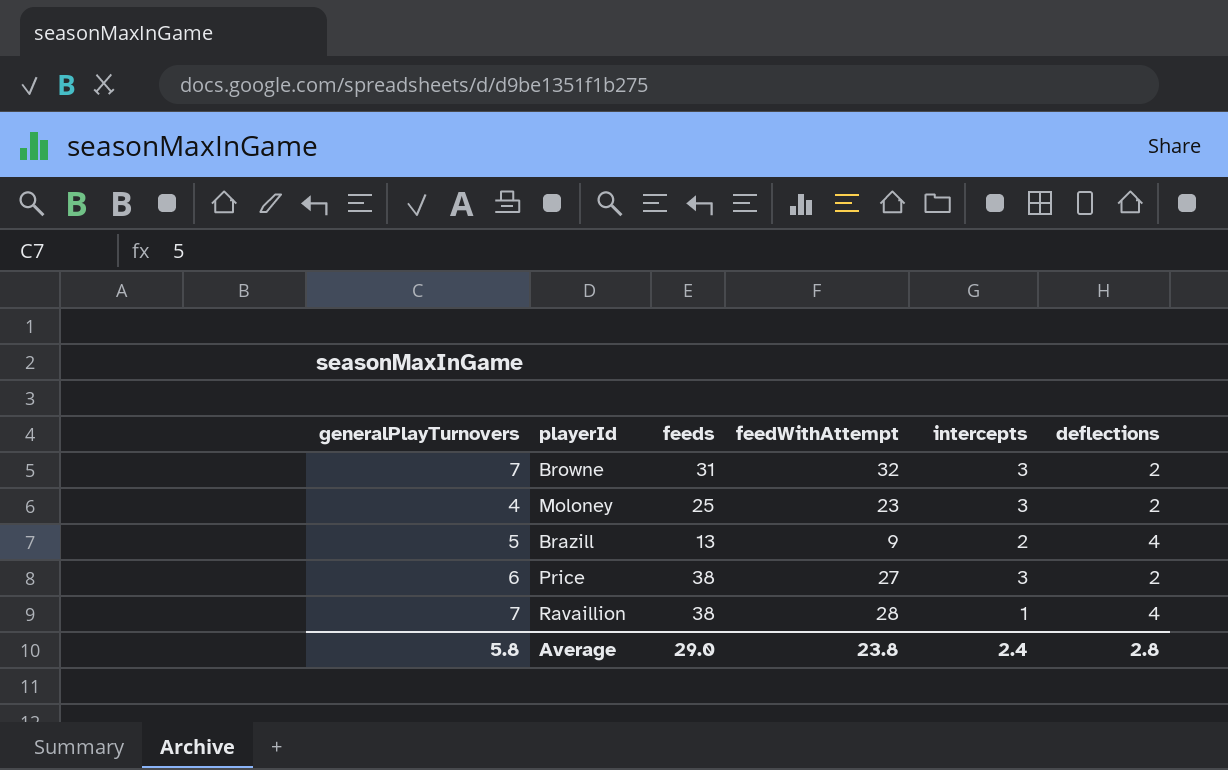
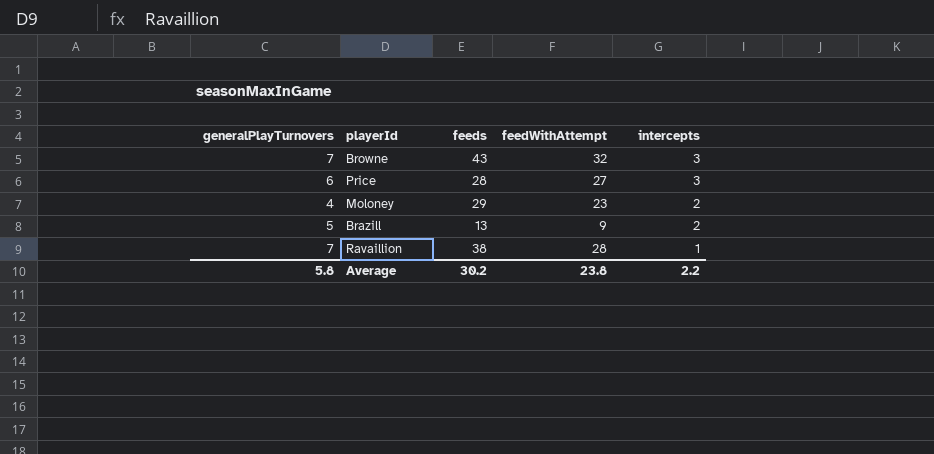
row order: none -> intercepts descending
column deflections | position: 6 -> none
Browne | feeds: 31 -> 43
Price | feeds: 38 -> 28
Moloney | feeds: 25 -> 29
Moloney | intercepts: 3 -> 2
Average | feeds: 29.0 -> 30.2
Average | intercepts: 2.4 -> 2.2

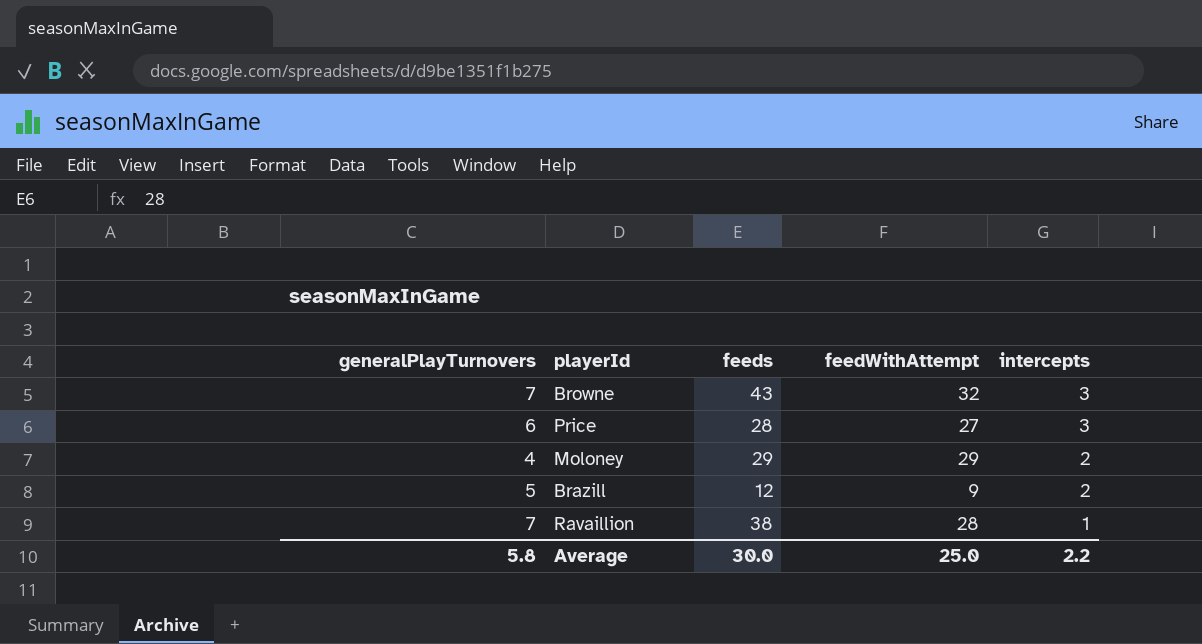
Moloney | feedWithAttempt: 23 -> 29
Brazill | feeds: 13 -> 12
Average | feeds: 30.2 -> 30.0
Average | feedWithAttempt: 23.8 -> 25.0

